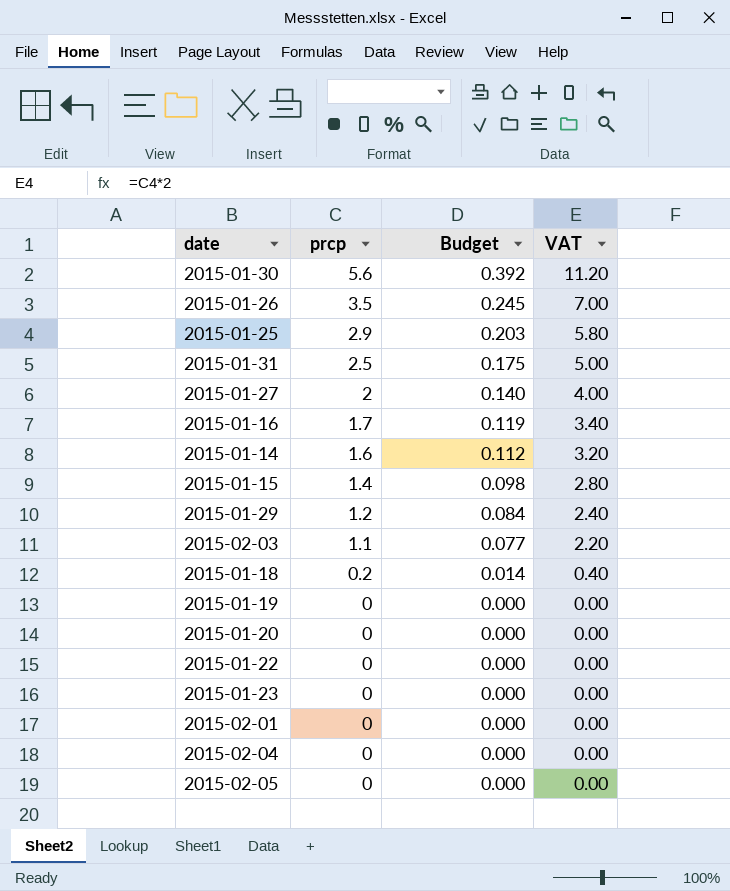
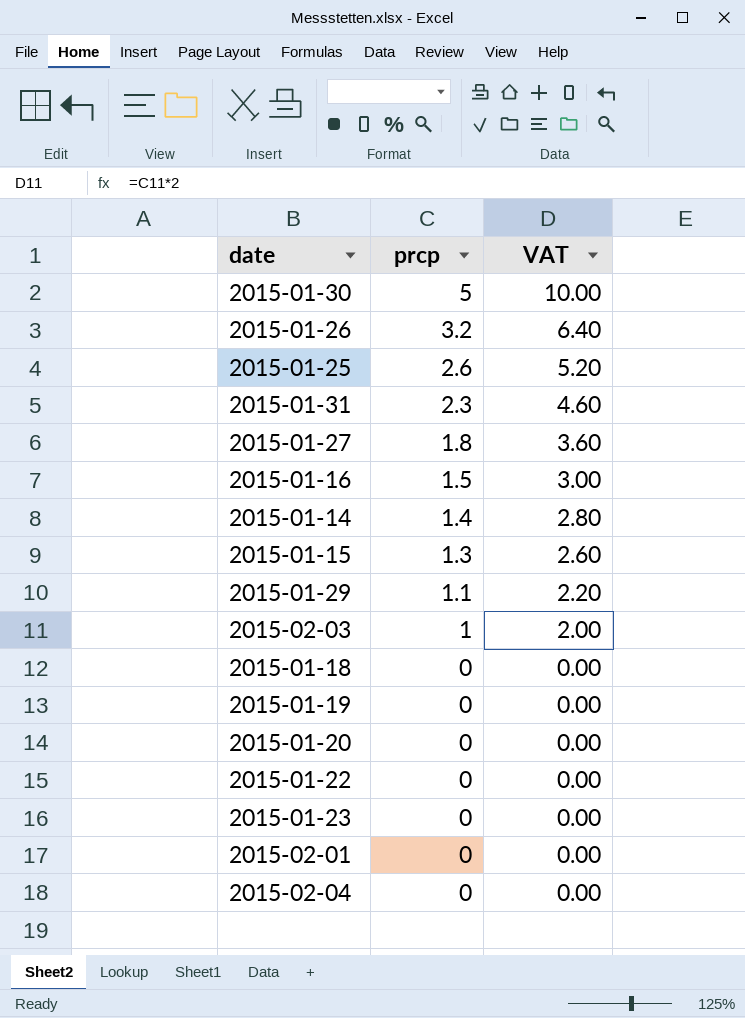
column Budget | formula: [prcp] * 0.07 -> none
row 2015-02-05: 0 | 0.000 | 0.00 -> none
2015-01-30 | prcp: 5.6 -> 5
2015-01-30 | VAT: 11.20 -> 10.00
2015-01-26 | prcp: 3.5 -> 3.2
2015-01-26 | VAT: 7.00 -> 6.40
2015-01-25 | prcp: 2.9 -> 2.6
2015-01-25 | VAT: 5.80 -> 5.20
2015-01-31 | prcp: 2.5 -> 2.3
2015-01-31 | VAT: 5.00 -> 4.60
2015-01-27 | prcp: 2 -> 1.8
2015-01-27 | VAT: 4.00 -> 3.60
2015-01-16 | prcp: 1.7 -> 1.5
2015-01-16 | VAT: 3.40 -> 3.00
2015-01-14 | prcp: 1.6 -> 1.4
2015-01-14 | VAT: 3.20 -> 2.80
2015-01-15 | prcp: 1.4 -> 1.3
2015-01-15 | VAT: 2.80 -> 2.60
2015-01-29 | prcp: 1.2 -> 1.1
2015-01-29 | VAT: 2.40 -> 2.20
2015-02-03 | prcp: 1.1 -> 1
2015-02-03 | VAT: 2.20 -> 2.00
2015-01-18 | prcp: 0.2 -> 0
2015-01-18 | VAT: 0.40 -> 0.00

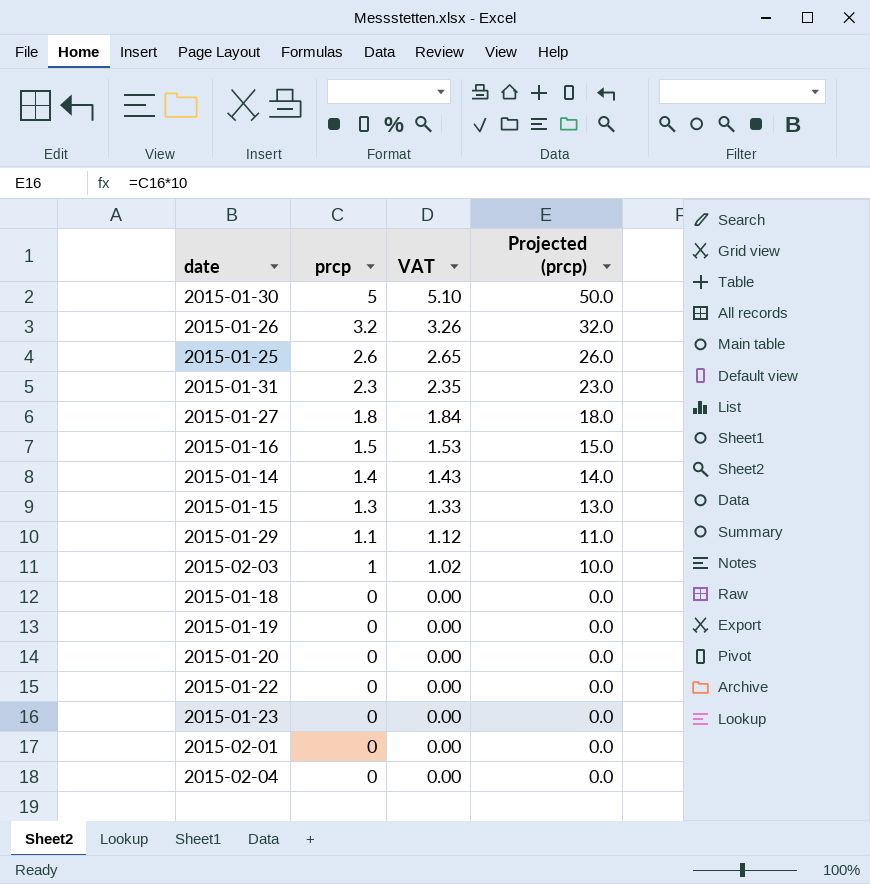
column VAT | formula: [prcp] * 2 -> [prcp] * 1.02
column Projected (prcp) | formula: none -> [prcp] * 10

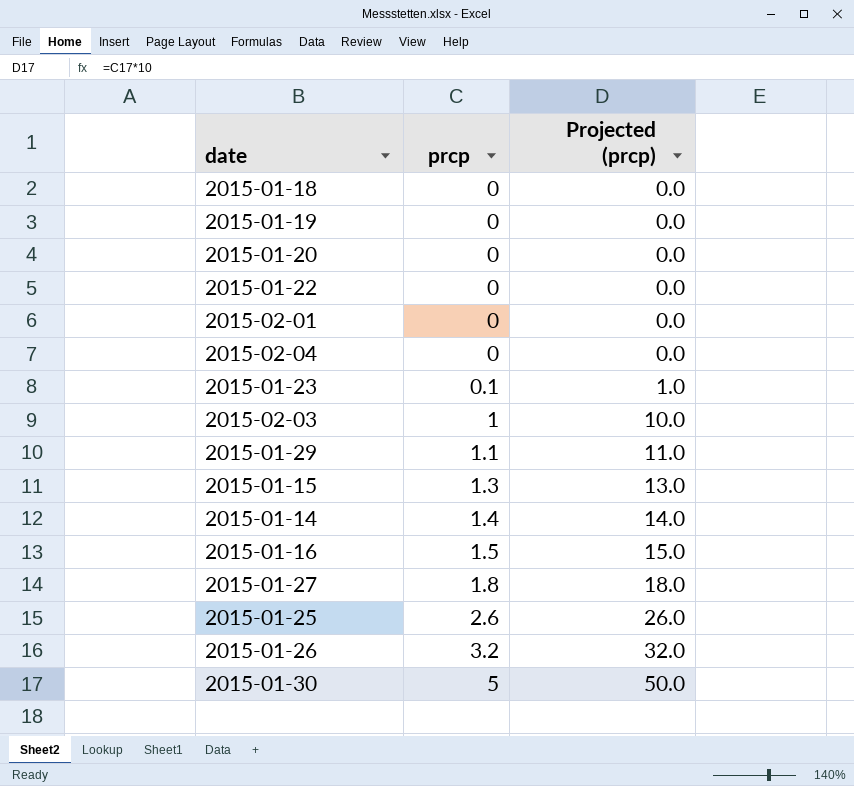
row order: prcp descending -> prcp ascending
column VAT | formula: [prcp] * 1.02 -> none
row 2015-01-31: 2.3 | 2.35 | 23.0 -> none
2015-01-23 | prcp: 0 -> 0.1
2015-01-23 | Projected (prcp): 0.0 -> 1.0

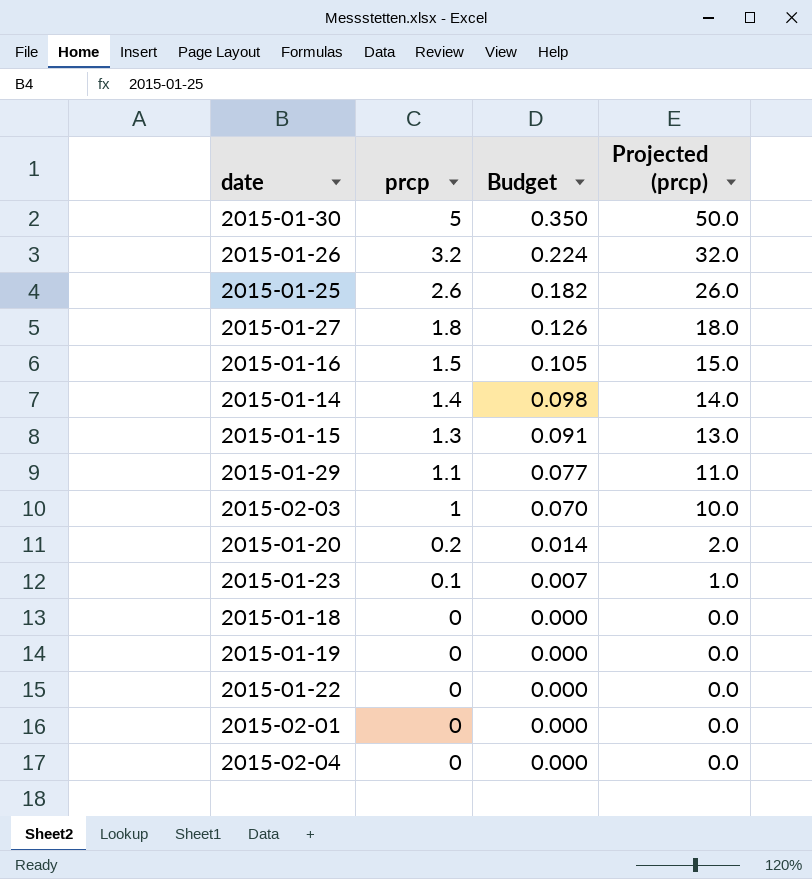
row order: prcp ascending -> prcp descending
column Budget | formula: none -> [prcp] * 0.07
2015-01-20 | prcp: 0 -> 0.2
2015-01-20 | Projected (prcp): 0.0 -> 2.0

